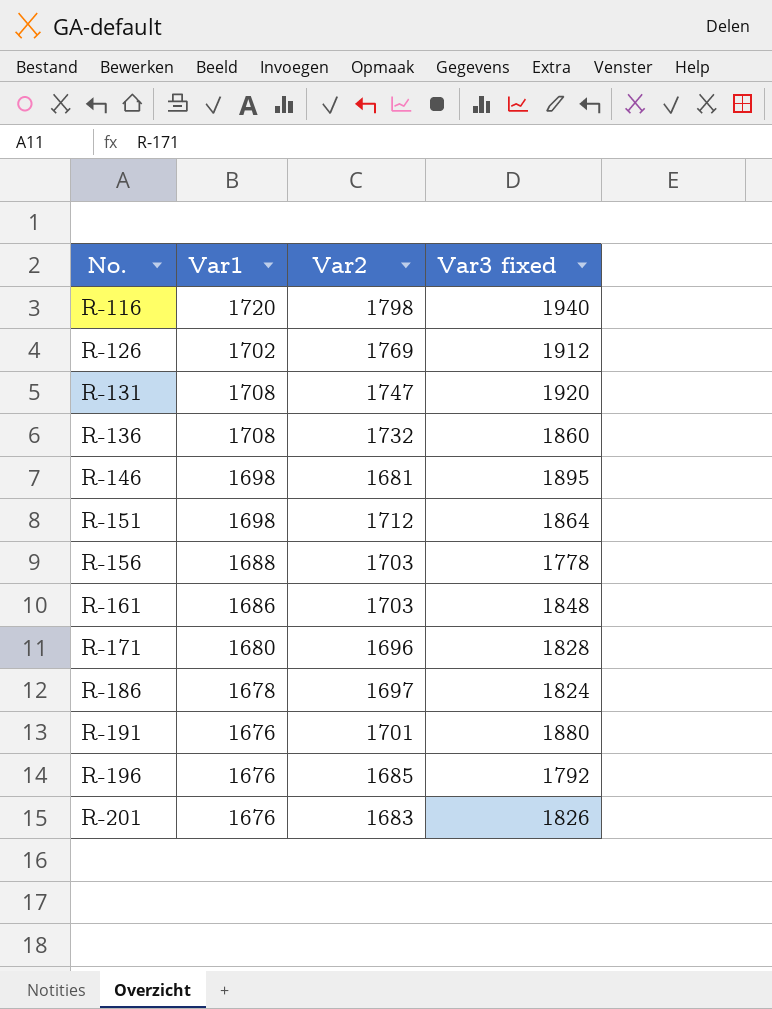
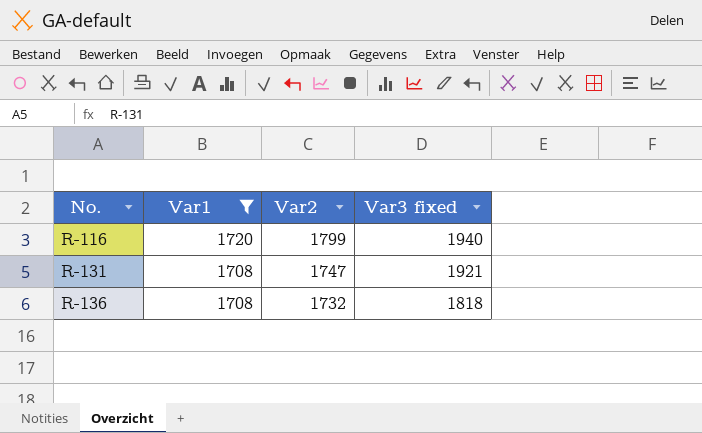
filter: none -> Var1 >= 1708
R-116 | Var2: 1798 -> 1799
R-131 | Var3 fixed: 1920 -> 1921
R-136 | Var3 fixed: 1860 -> 1818

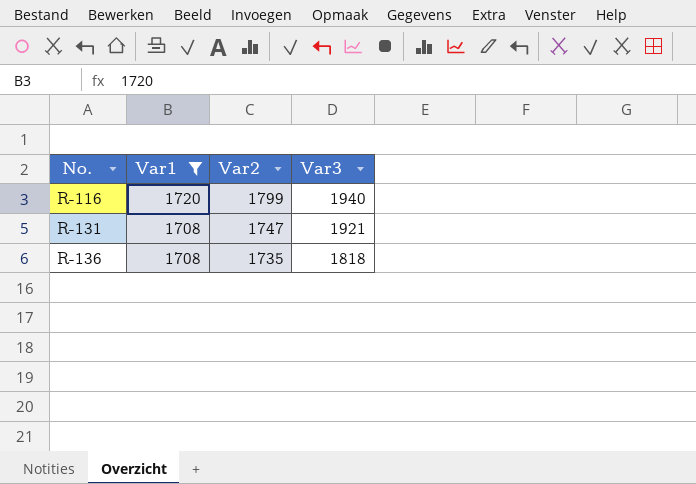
column name: Var3 fixed -> Var3
R-136 | Var2: 1732 -> 1735

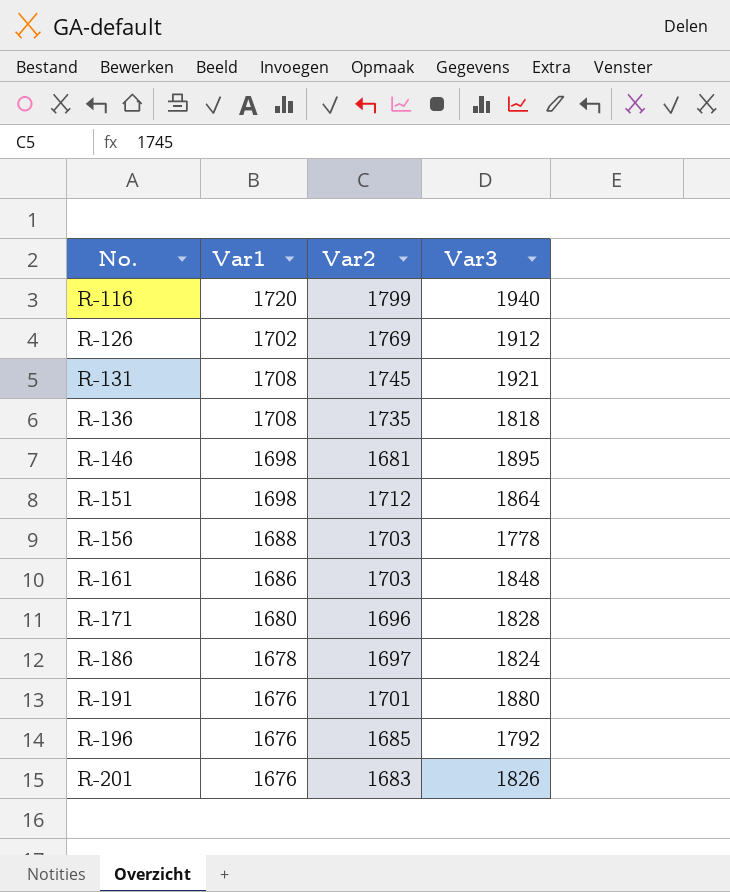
filter: Var1 >= 1708 -> none
R-131 | Var2: 1747 -> 1745

